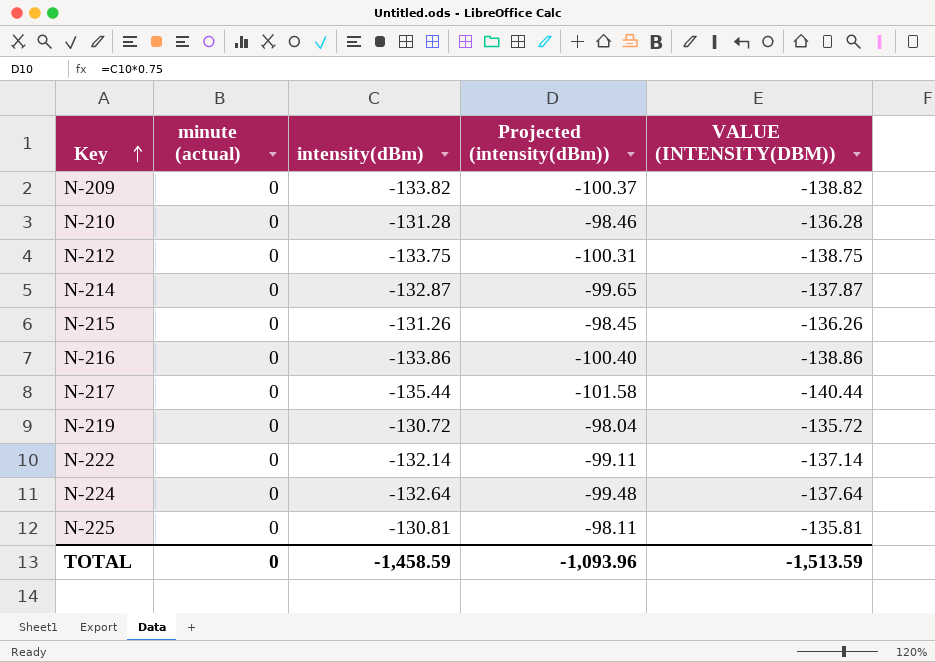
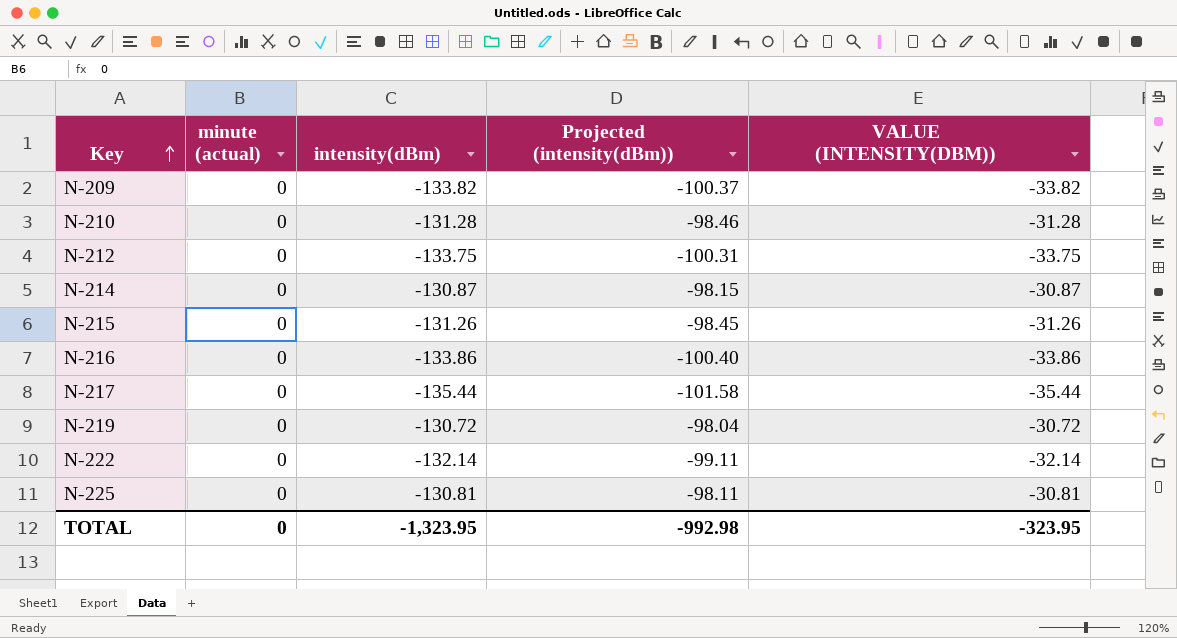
column VALUE (INTENSITY(DBM)) | formula: [intensity(dBm)] - 5 -> [intensity(dBm)] + 100
row N-224: 0 | -132.64 | -99.48 | -137.64 -> none
N-214 | intensity(dBm): -132.87 -> -130.87
N-214 | Projected (intensity(dBm)): -99.65 -> -98.15
TOTAL | intensity(dBm): -1,458.59 -> -1,323.95
TOTAL | Projected (intensity(dBm)): -1,093.96 -> -992.98
TOTAL | VALUE (INTENSITY(DBM)): -1,513.59 -> -323.95

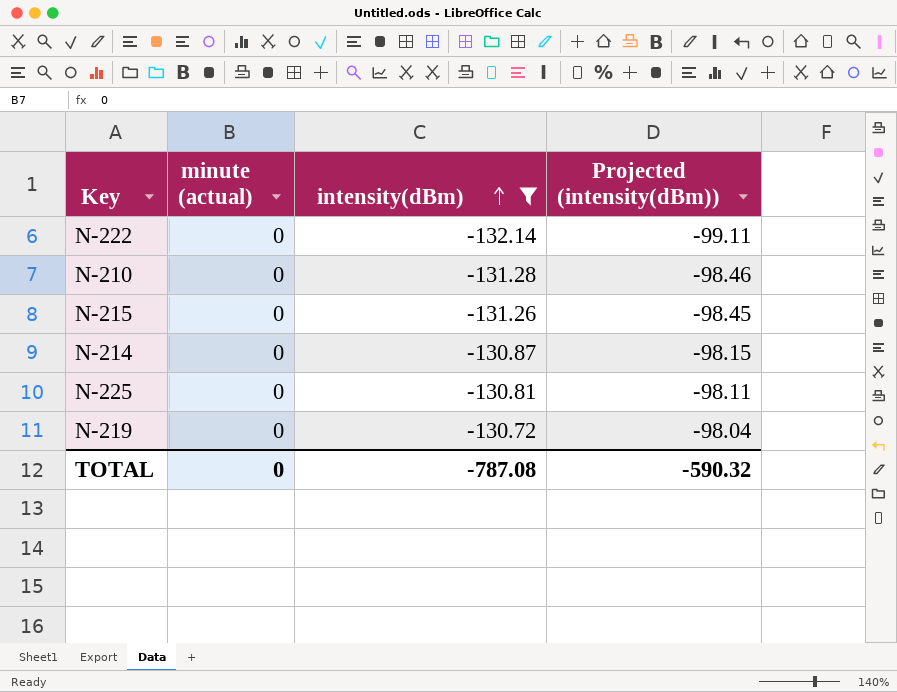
filter: none -> intensity(dBm) >= -132.14
row order: Key ascending -> intensity(dBm) ascending
column VALUE (INTENSITY(DBM)) | formula: [intensity(dBm)] + 100 -> none
TOTAL | intensity(dBm): -1,323.95 -> -787.08
TOTAL | Projected (intensity(dBm)): -992.98 -> -590.32

